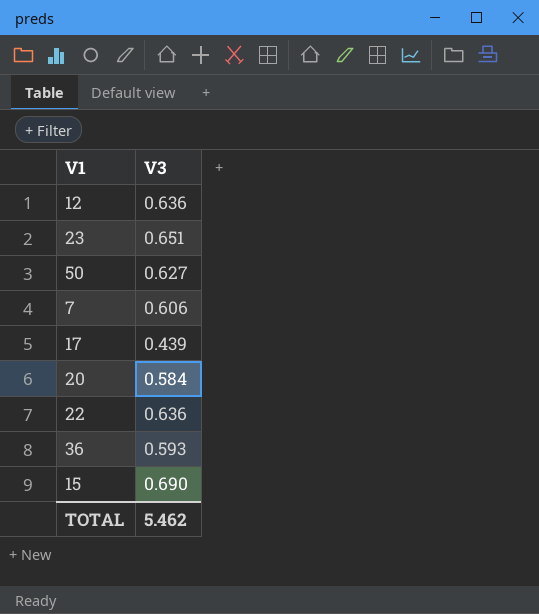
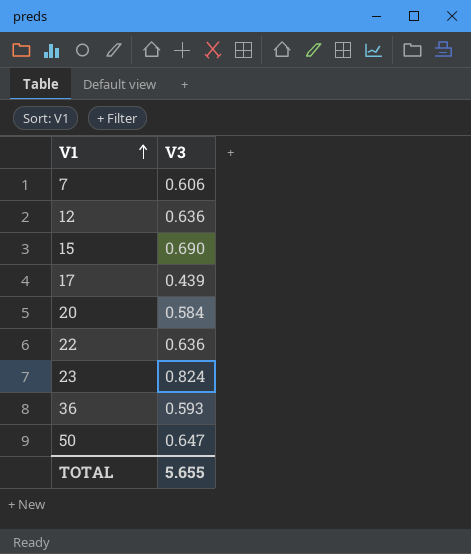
row order: none -> V1 ascending
23 | V3: 0.651 -> 0.824
50 | V3: 0.627 -> 0.647
TOTAL | V3: 5.462 -> 5.655

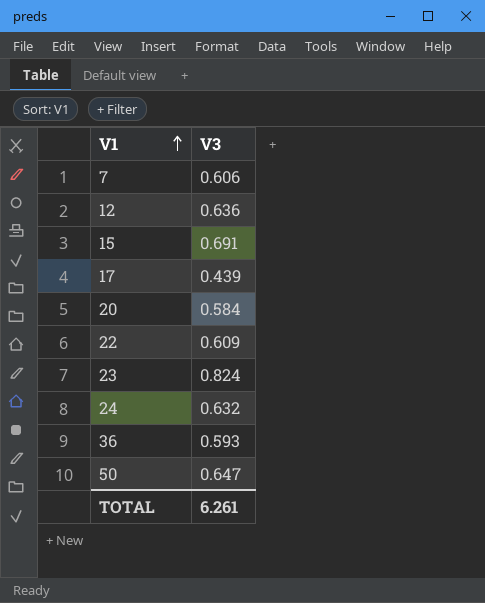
15 | V3: 0.690 -> 0.691
22 | V3: 0.636 -> 0.609
row 24: none -> 0.632
TOTAL | V3: 5.655 -> 6.261

